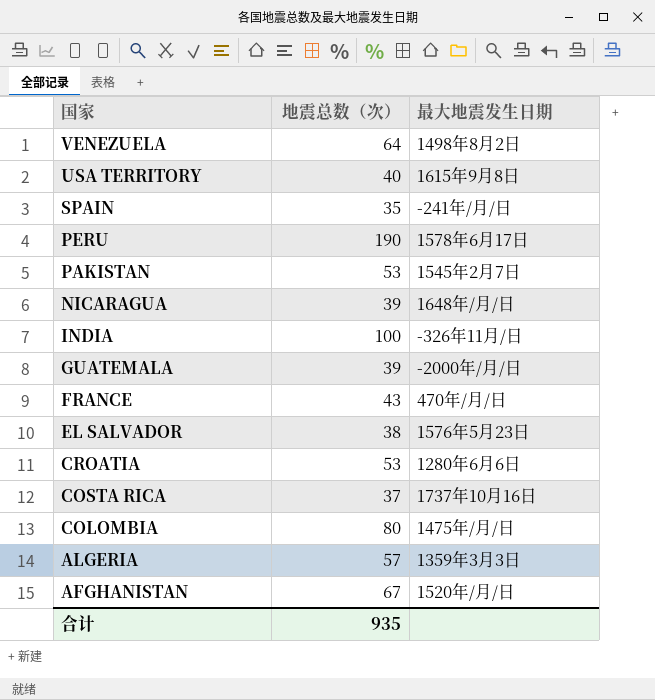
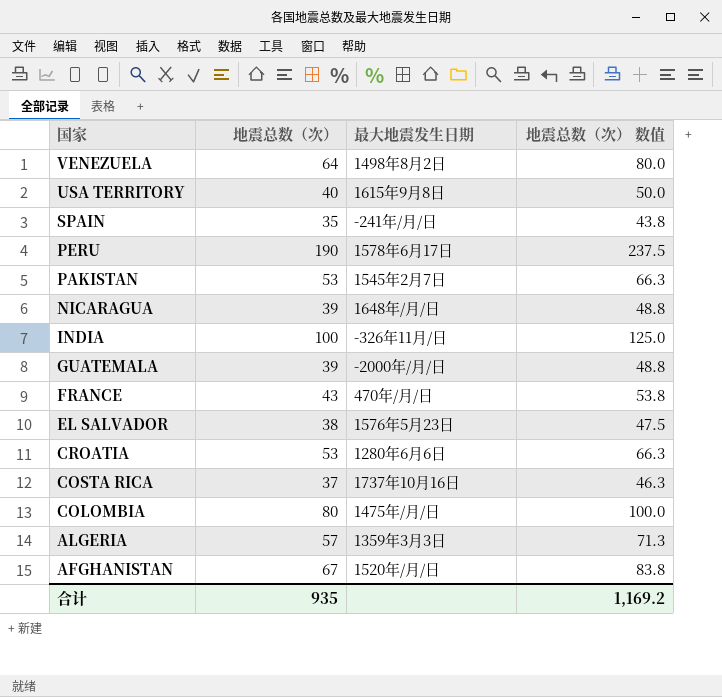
column 地震总数（次） 数值 | formula: none -> [地震总数（次）] * 1.25

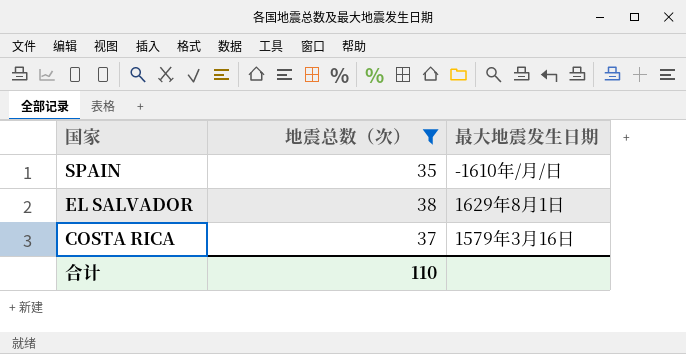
filter: none -> 地震总数（次） <= 38
column 地震总数（次） 数值 | formula: [地震总数（次）] * 1.25 -> none
SPAIN | 最大地震发生日期: -241年/月/日 -> -1610年/月/日
EL SALVADOR | 最大地震发生日期: 1576年5月23日 -> 1629年8月1日
COSTA RICA | 最大地震发生日期: 1737年10月16日 -> 1579年3月16日
合计 | 地震总数（次）: 935 -> 110

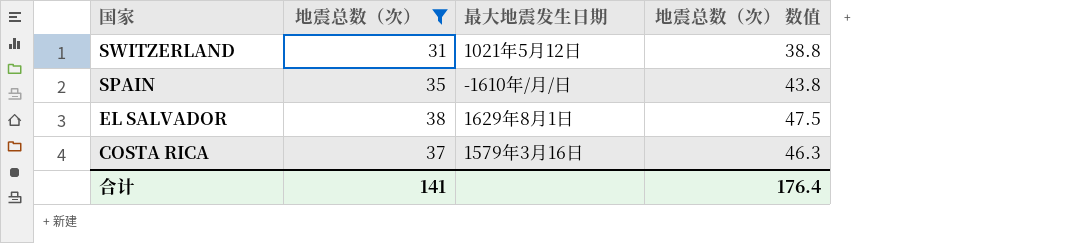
column 地震总数（次） 数值 | formula: none -> [地震总数（次）] * 1.25
row SWITZERLAND: none -> 31 | 1021年5月12日 | 38.8
合计 | 地震总数（次）: 110 -> 141

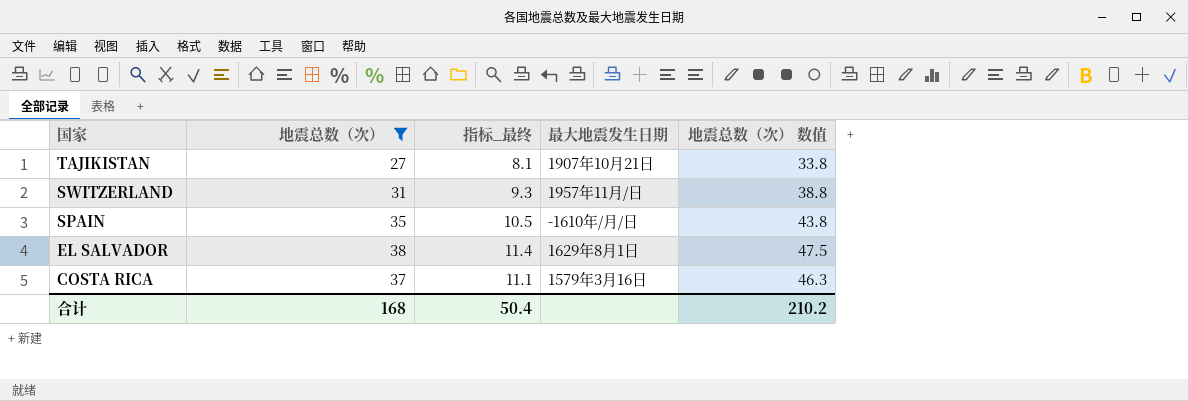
column 指标_最终 | formula: none -> [地震总数（次）] * 0.3
row TAJIKISTAN: none -> 27 | 8.1 | 1907年10月21日 | 33.8
SWITZERLAND | 最大地震发生日期: 1021年5月12日 -> 1957年11月/日
合计 | 地震总数（次）: 141 -> 168
合计 | 地震总数（次） 数值: 176.4 -> 210.2

